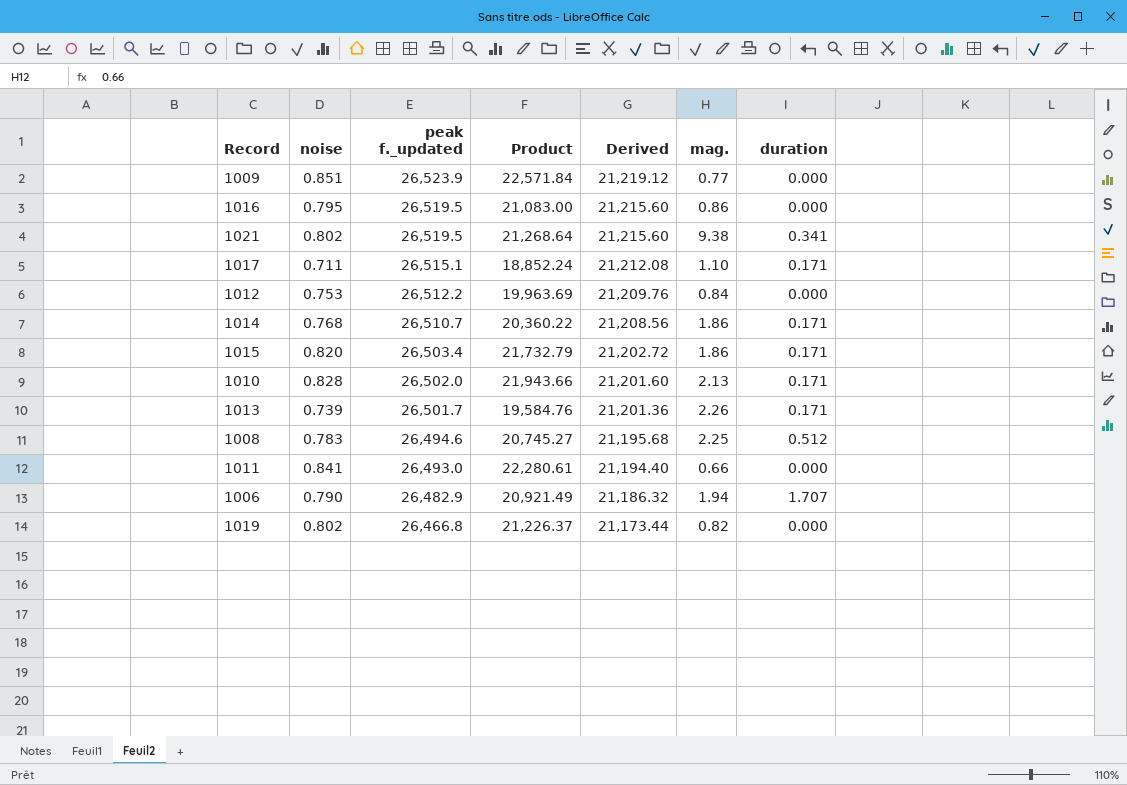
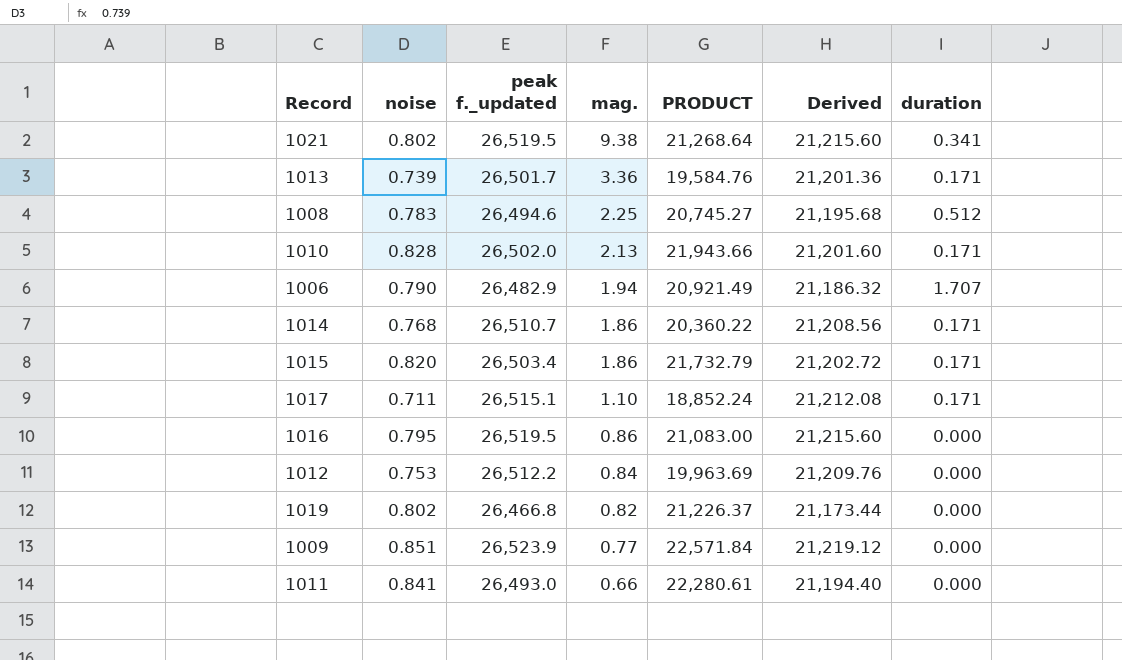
row order: peak f._updated descending -> mag. descending
column mag. | position: 6 -> 4
column name: Product -> PRODUCT
1013 | mag.: 2.26 -> 3.36

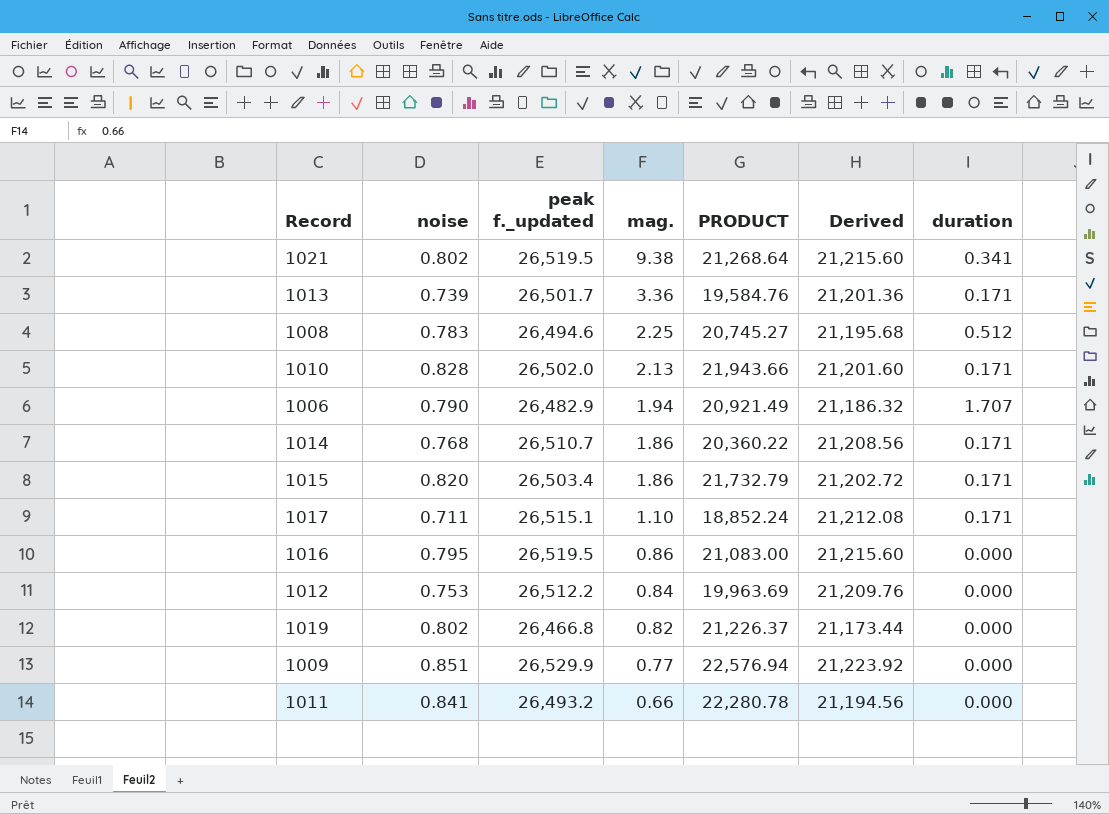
1009 | peak f._updated: 26,523.9 -> 26,529.9
1009 | PRODUCT: 22,571.84 -> 22,576.94
1009 | Derived: 21,219.12 -> 21,223.92
1011 | peak f._updated: 26,493.0 -> 26,493.2
1011 | PRODUCT: 22,280.61 -> 22,280.78
1011 | Derived: 21,194.40 -> 21,194.56

